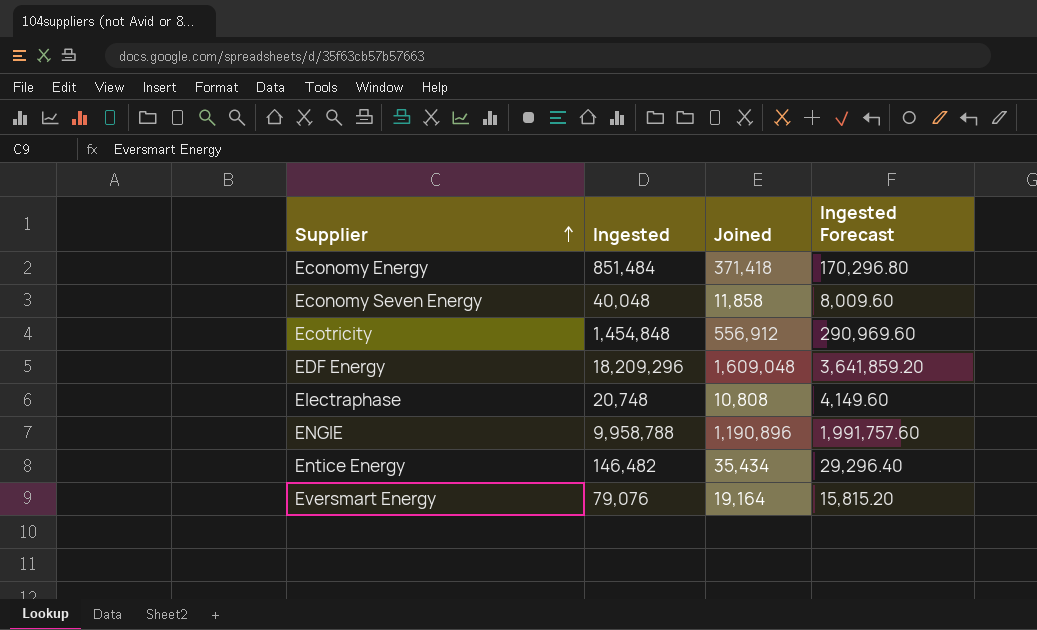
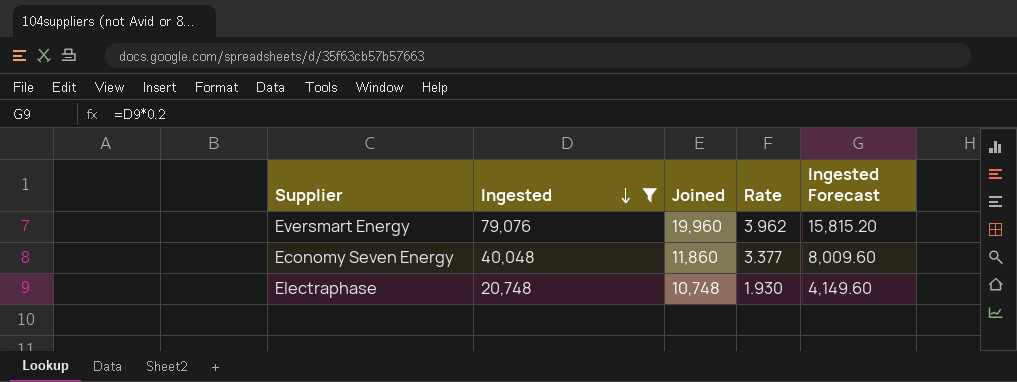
filter: none -> Ingested <= 79,076
row order: Supplier ascending -> Ingested descending
column Rate | formula: none -> [Ingested] / [Joined]
Eversmart Energy | Joined: 19,164 -> 19,960
Economy Seven Energy | Joined: 11,858 -> 11,860
Electraphase | Joined: 10,808 -> 10,748

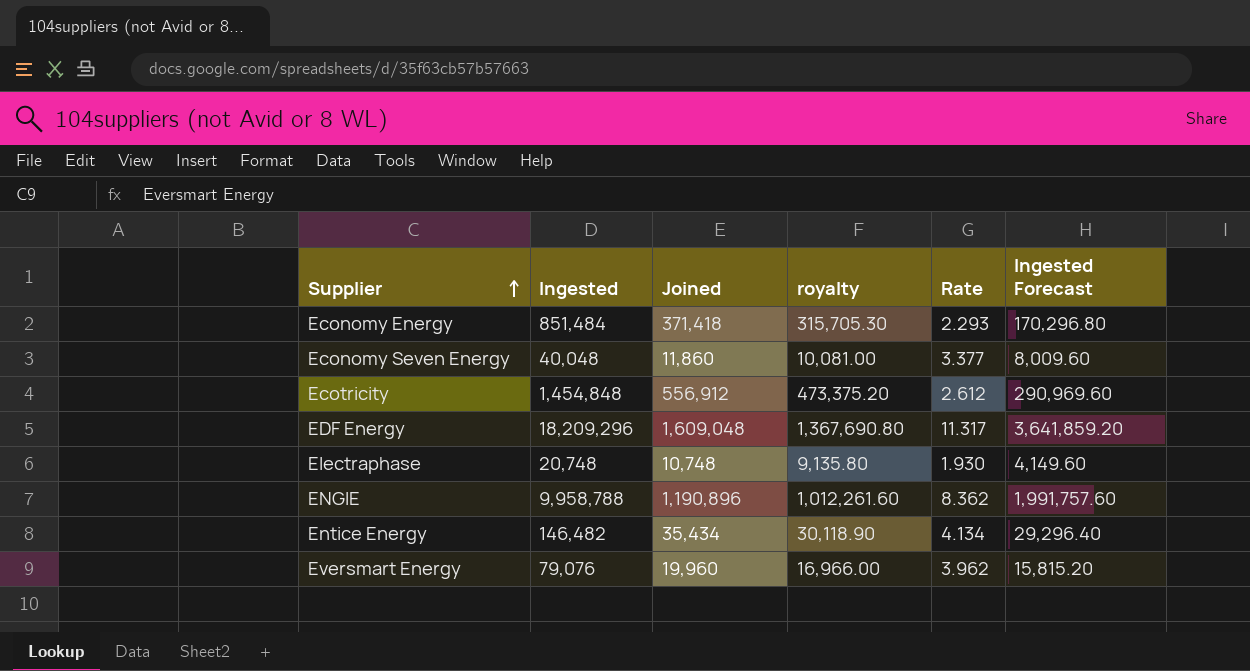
filter: Ingested <= 79,076 -> none
row order: Ingested descending -> Supplier ascending
column royalty | formula: none -> [Joined] * 0.85

